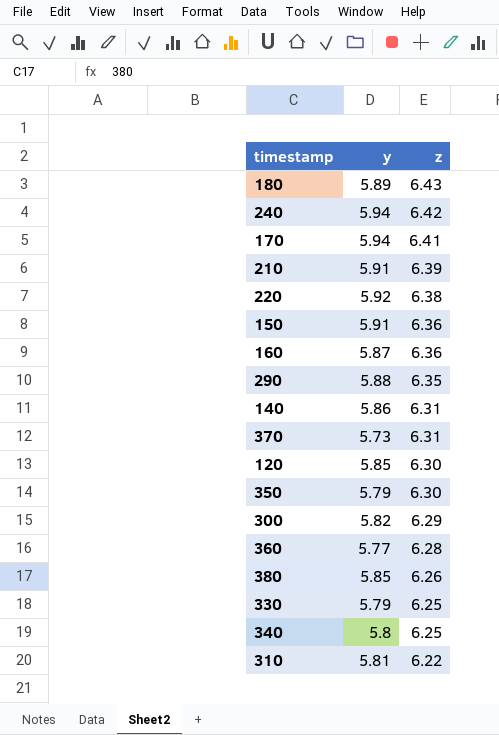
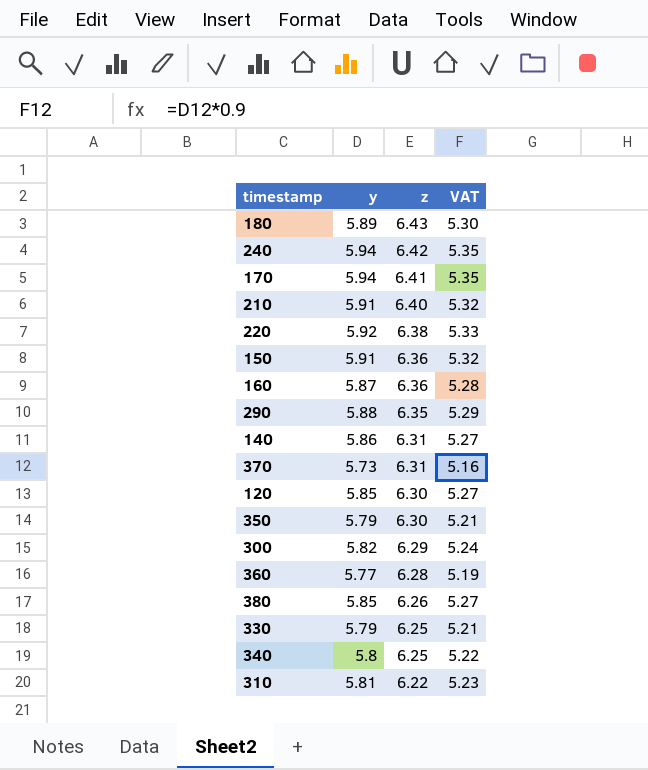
column VAT | formula: none -> [y] * 0.9
210 | z: 6.39 -> 6.40

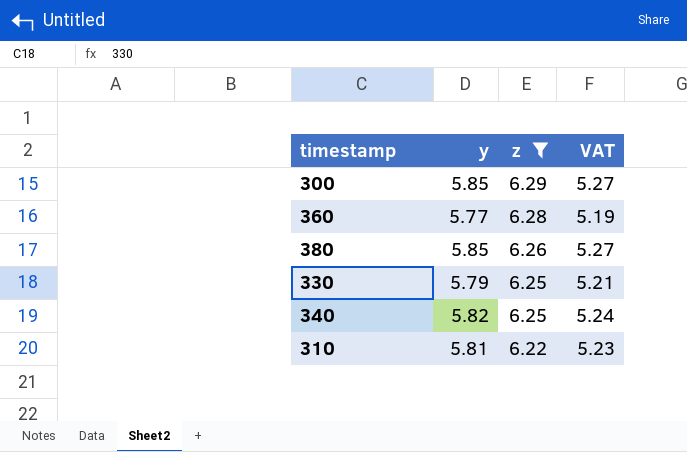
filter: none -> z <= 6.29
300 | y: 5.82 -> 5.85
300 | VAT: 5.24 -> 5.27
340 | y: 5.8 -> 5.82
340 | VAT: 5.22 -> 5.24

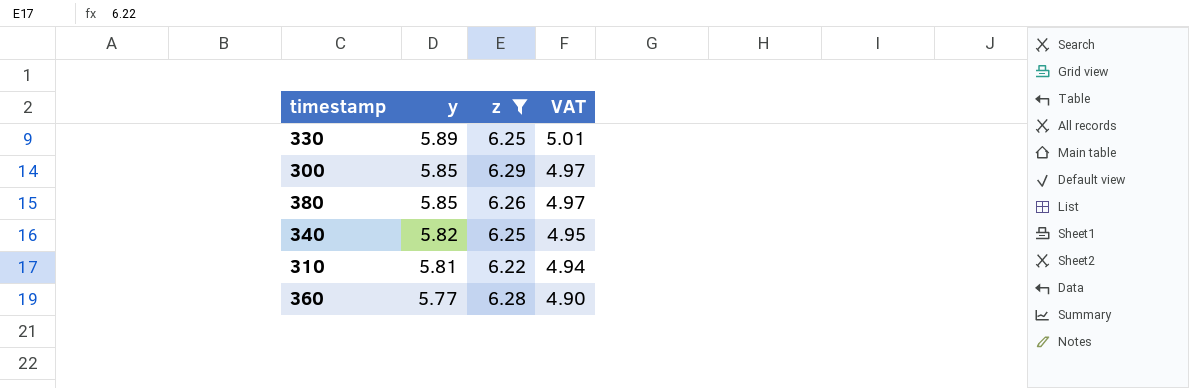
row order: z descending -> y descending
column VAT | formula: [y] * 0.9 -> [y] * 0.85
330 | y: 5.79 -> 5.89

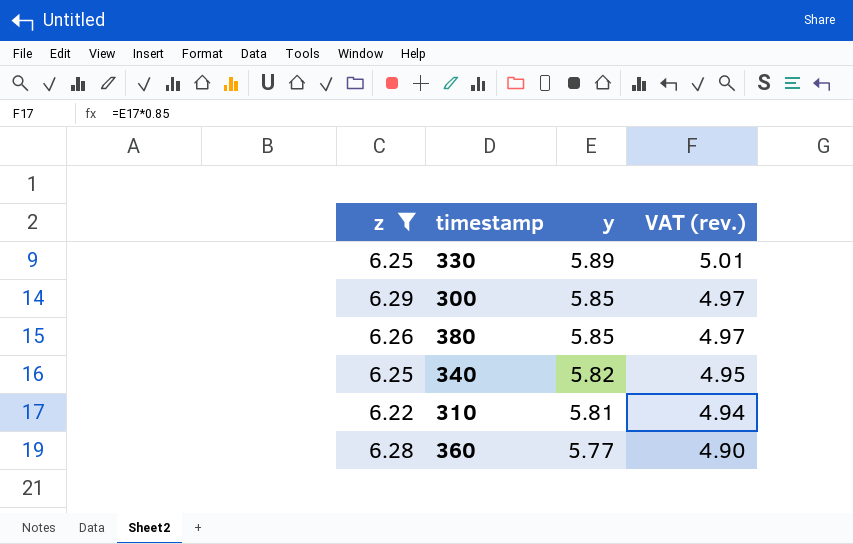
column z | position: 3 -> 1
column name: VAT -> VAT (rev.)

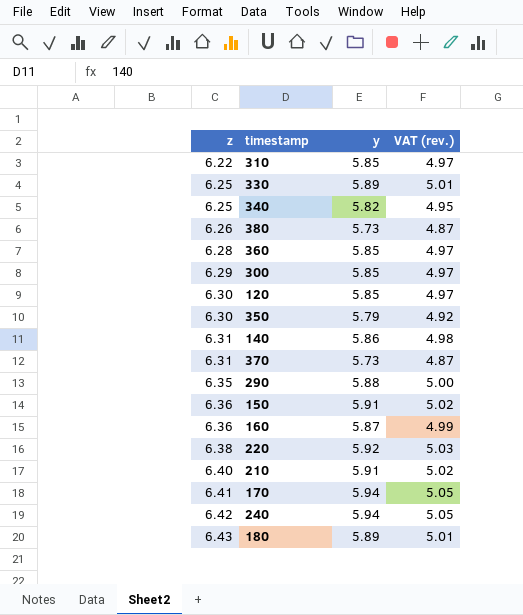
filter: z <= 6.29 -> none
row order: y descending -> z ascending
310 | y: 5.81 -> 5.85
310 | VAT (rev.): 4.94 -> 4.97
380 | y: 5.85 -> 5.73
380 | VAT (rev.): 4.97 -> 4.87
360 | y: 5.77 -> 5.85
360 | VAT (rev.): 4.90 -> 4.97

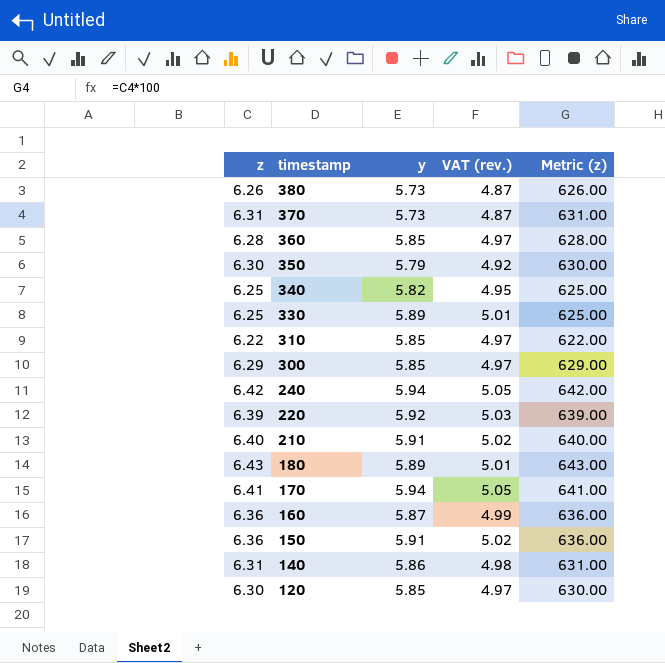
row order: z ascending -> timestamp descending
column Metric (z) | formula: none -> [z] * 100
row 290: 6.35 | 5.88 | 5.00 -> none
220 | z: 6.38 -> 6.39

